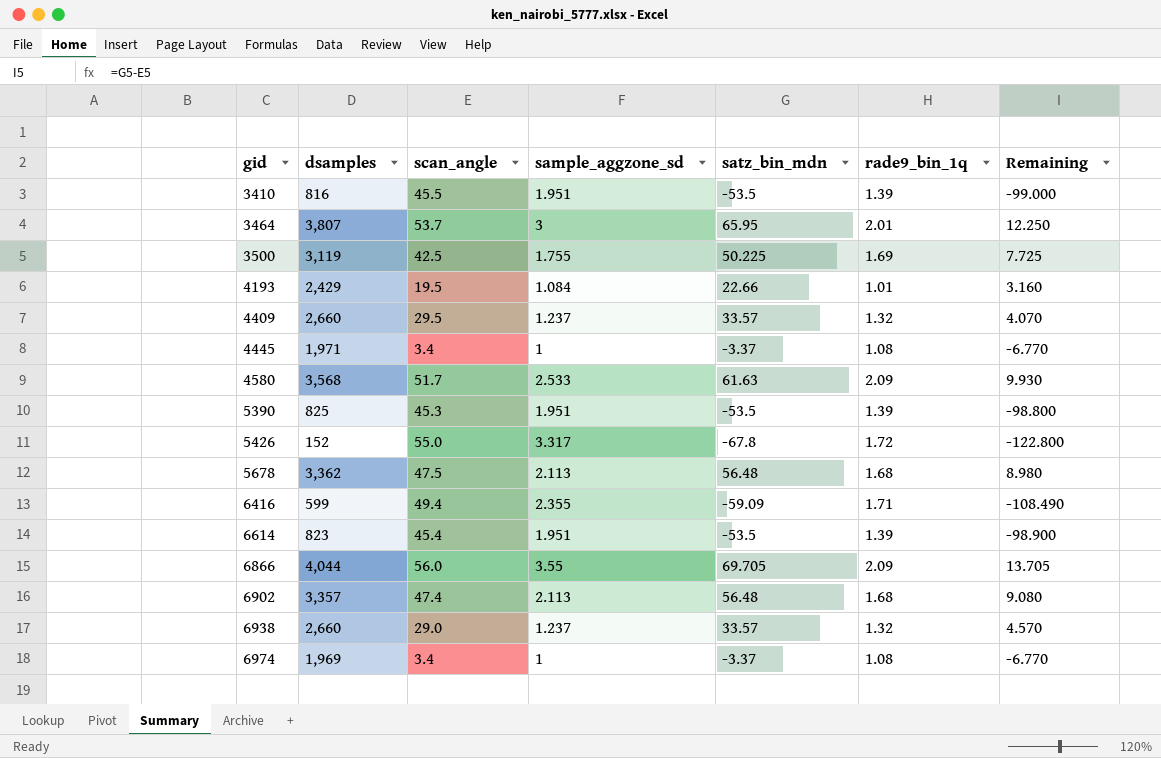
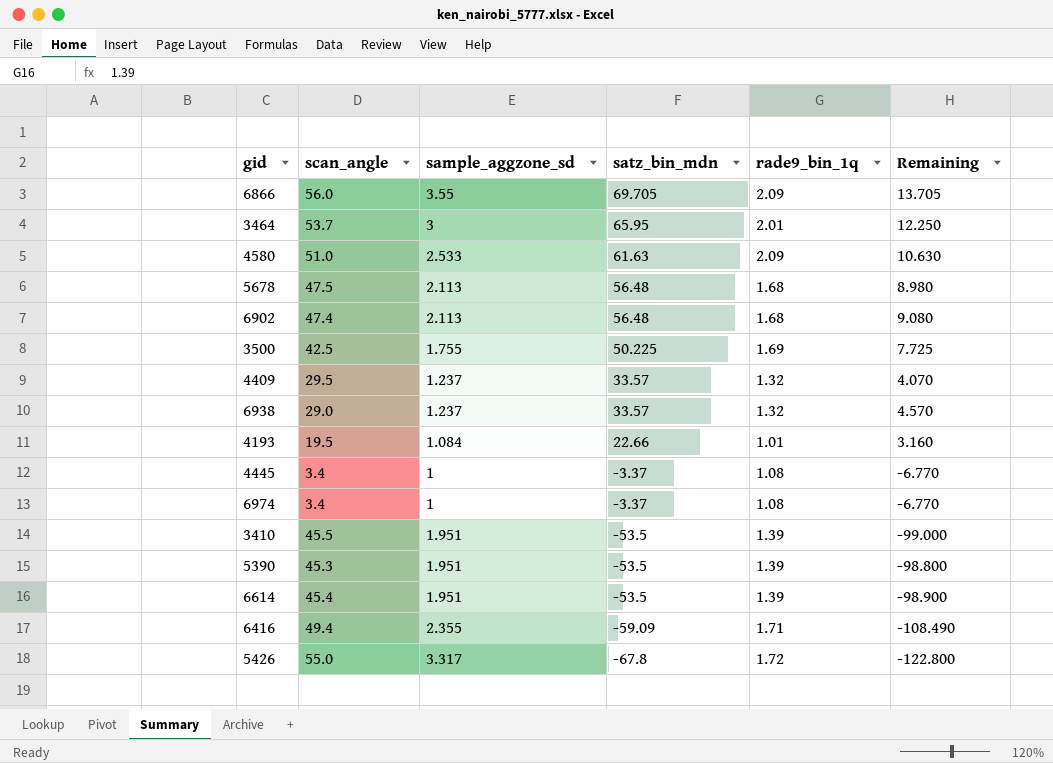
row order: gid ascending -> satz_bin_mdn descending
column dsamples | position: 2 -> none
4580 | scan_angle: 51.7 -> 51.0
4580 | Remaining: 9.930 -> 10.630

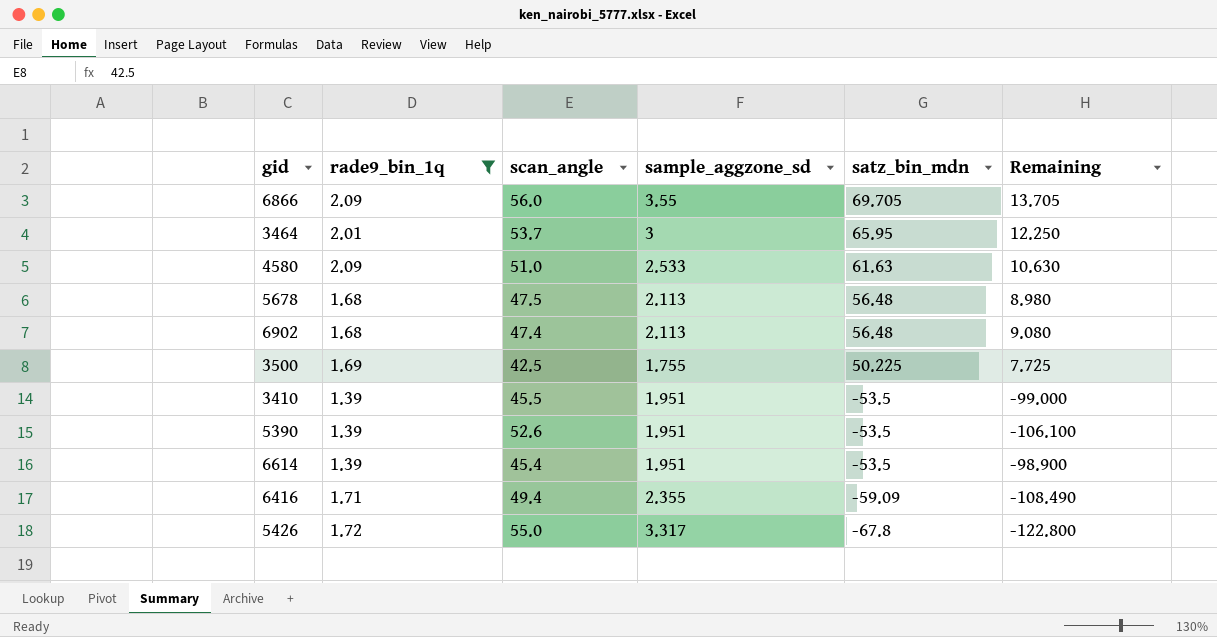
filter: none -> rade9_bin_1q >= 1.39
column rade9_bin_1q | position: 5 -> 2
5390 | scan_angle: 45.3 -> 52.6
5390 | Remaining: -98.800 -> -106.100

